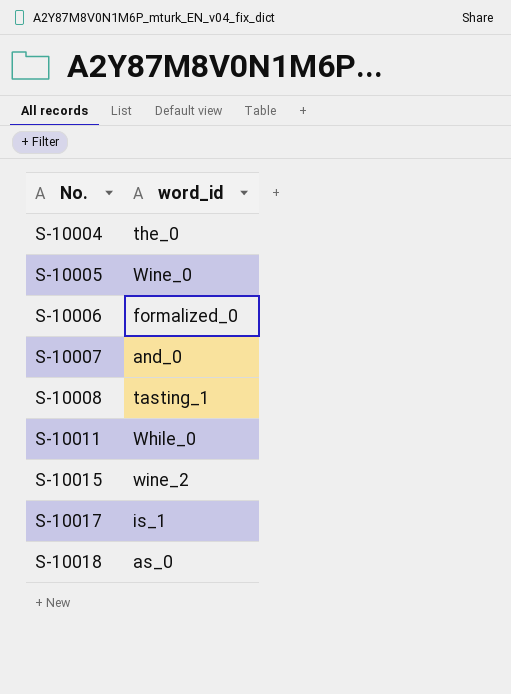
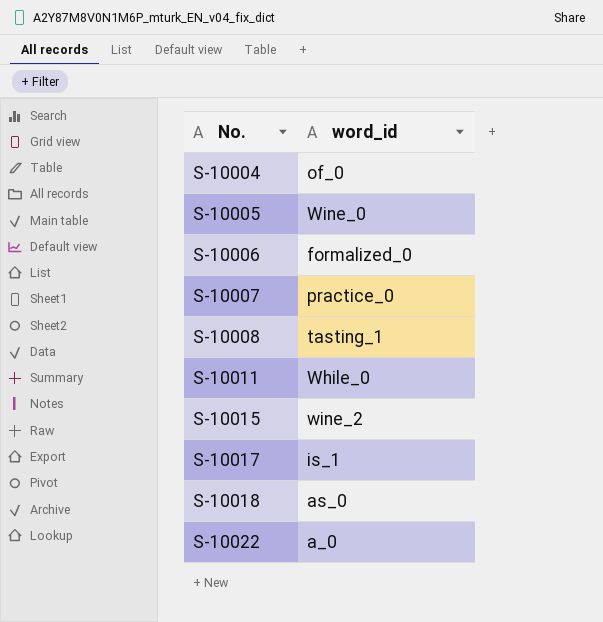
S-10004 | word_id: the_0 -> of_0
S-10007 | word_id: and_0 -> practice_0
row S-10022: none -> a_0

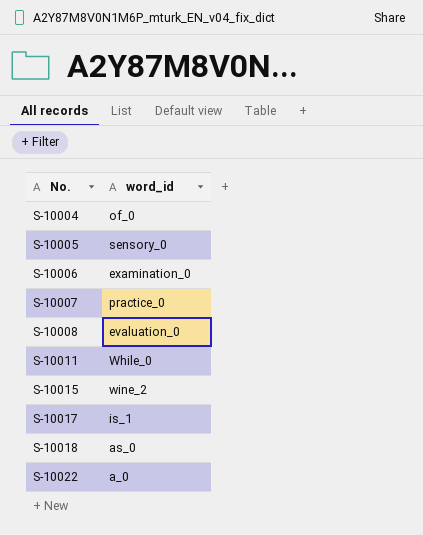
S-10005 | word_id: Wine_0 -> sensory_0
S-10006 | word_id: formalized_0 -> examination_0
S-10008 | word_id: tasting_1 -> evaluation_0

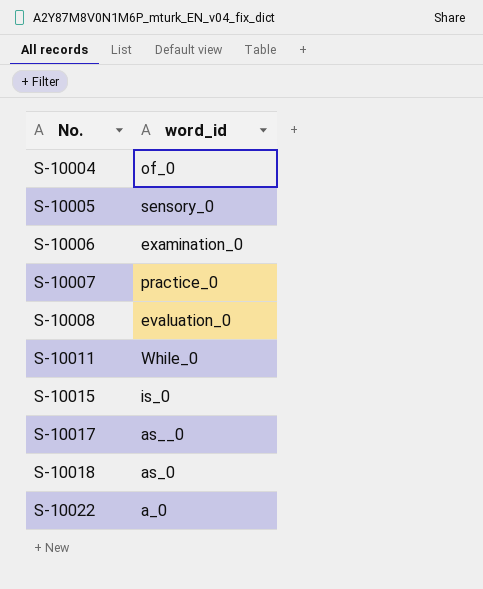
S-10015 | word_id: wine_2 -> is_0
S-10017 | word_id: is_1 -> as__0

